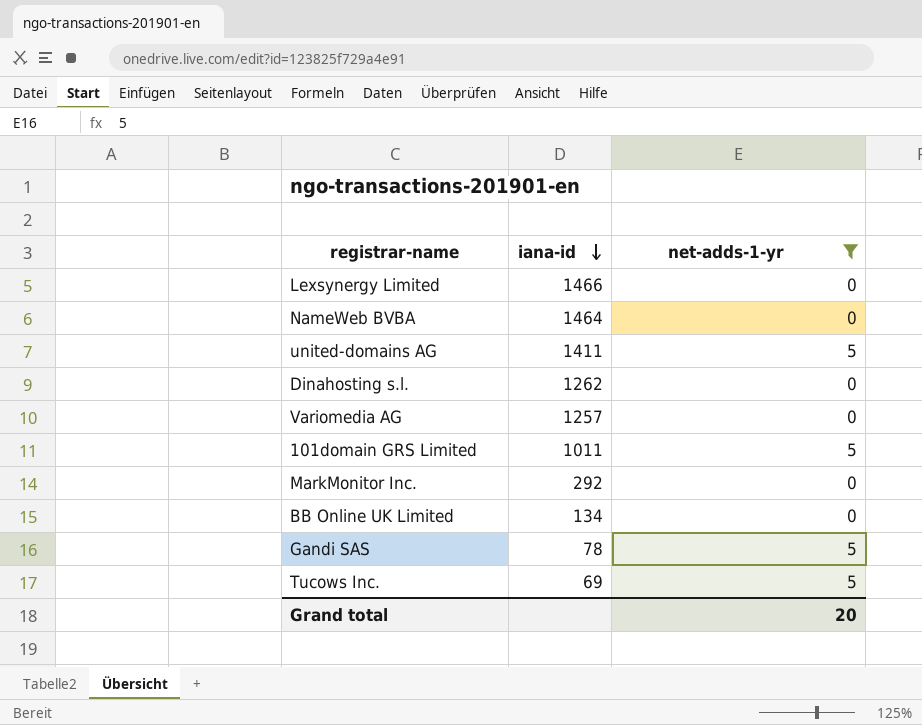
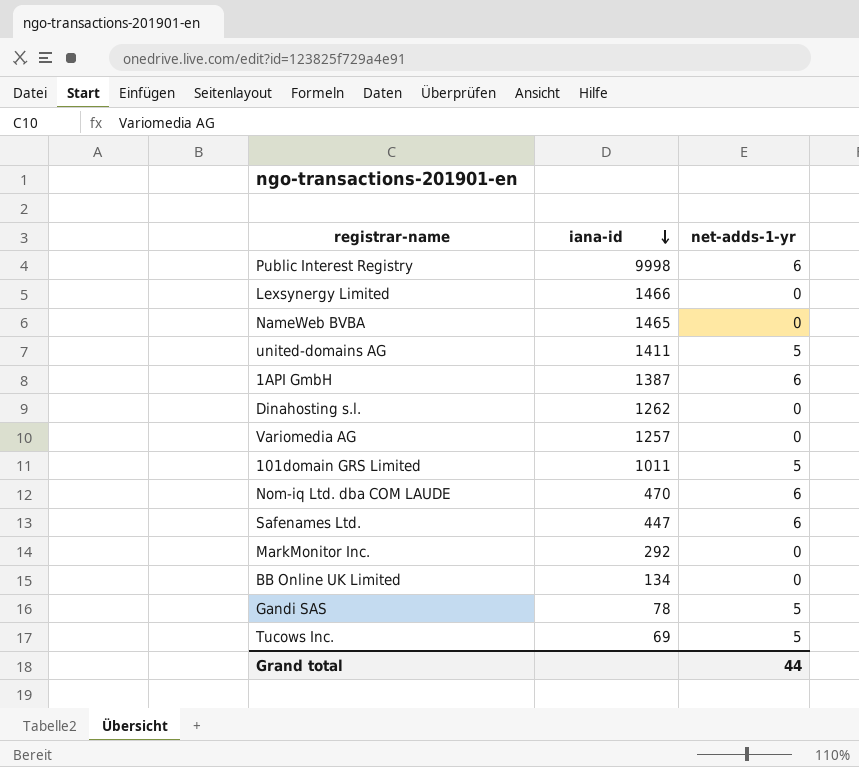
filter: net-adds-1-yr != 6 -> none
NameWeb BVBA | iana-id: 1464 -> 1465
Grand total | net-adds-1-yr: 20 -> 44

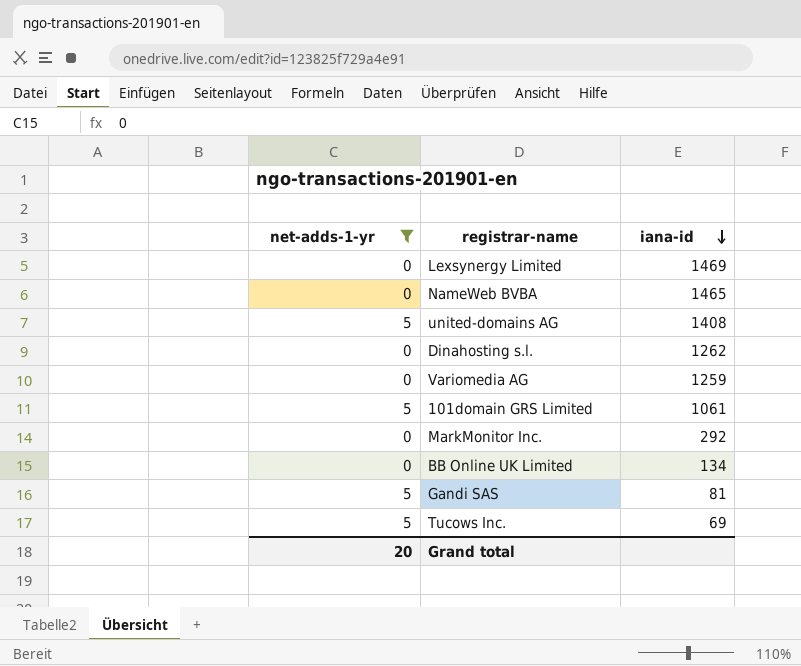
filter: none -> net-adds-1-yr != 6
column net-adds-1-yr | position: 3 -> 1
Lexsynergy Limited | iana-id: 1466 -> 1469
united-domains AG | iana-id: 1411 -> 1408
Variomedia AG | iana-id: 1257 -> 1259
101domain GRS Limited | iana-id: 1011 -> 1061
Gandi SAS | iana-id: 78 -> 81
Grand total | net-adds-1-yr: 44 -> 20

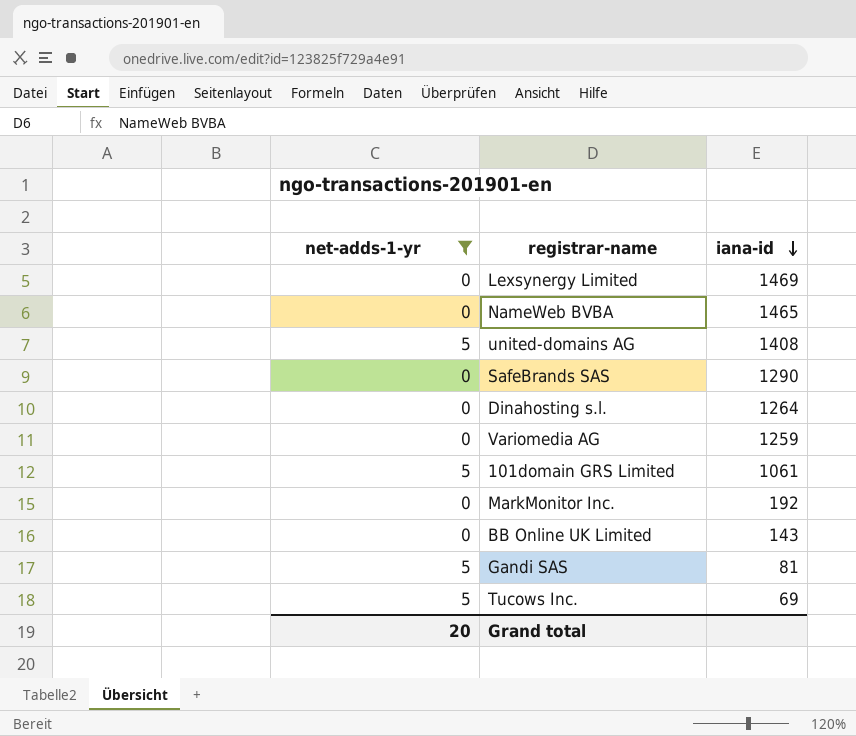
row SafeBrands SAS: none -> 0 | 1290
Dinahosting s.l. | iana-id: 1262 -> 1264
MarkMonitor Inc. | iana-id: 292 -> 192
BB Online UK Limited | iana-id: 134 -> 143

